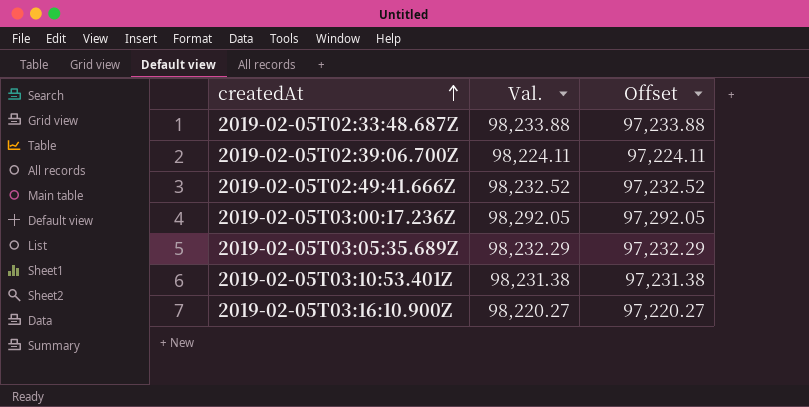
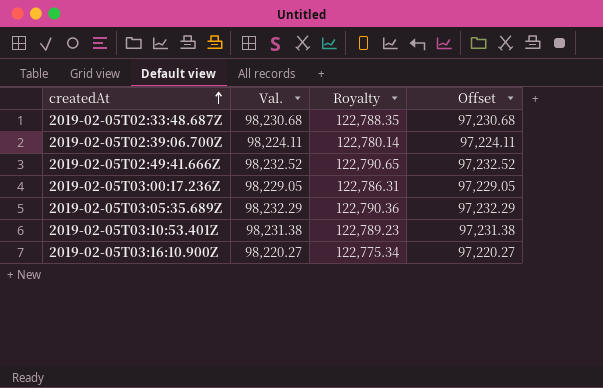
column Royalty | formula: none -> [Val.] * 1.25
2019-02-05T02:33:48.687Z | Val.: 98,233.88 -> 98,230.68
2019-02-05T02:33:48.687Z | Offset: 97,233.88 -> 97,230.68
2019-02-05T03:00:17.236Z | Val.: 98,292.05 -> 98,229.05
2019-02-05T03:00:17.236Z | Offset: 97,292.05 -> 97,229.05

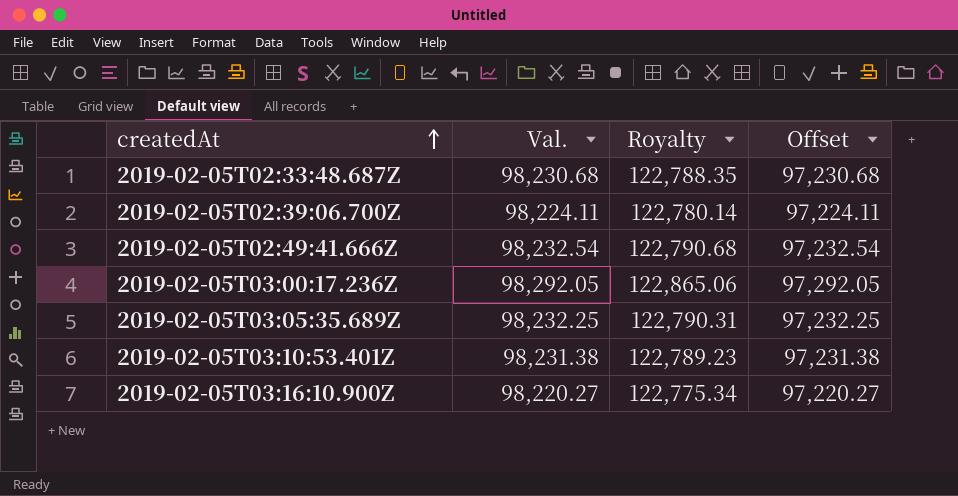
2019-02-05T02:49:41.666Z | Val.: 98,232.52 -> 98,232.54
2019-02-05T02:49:41.666Z | Royalty: 122,790.65 -> 122,790.68
2019-02-05T02:49:41.666Z | Offset: 97,232.52 -> 97,232.54
2019-02-05T03:00:17.236Z | Val.: 98,229.05 -> 98,292.05
2019-02-05T03:00:17.236Z | Royalty: 122,786.31 -> 122,865.06
2019-02-05T03:00:17.236Z | Offset: 97,229.05 -> 97,292.05
2019-02-05T03:05:35.689Z | Val.: 98,232.29 -> 98,232.25
2019-02-05T03:05:35.689Z | Royalty: 122,790.36 -> 122,790.31
2019-02-05T03:05:35.689Z | Offset: 97,232.29 -> 97,232.25

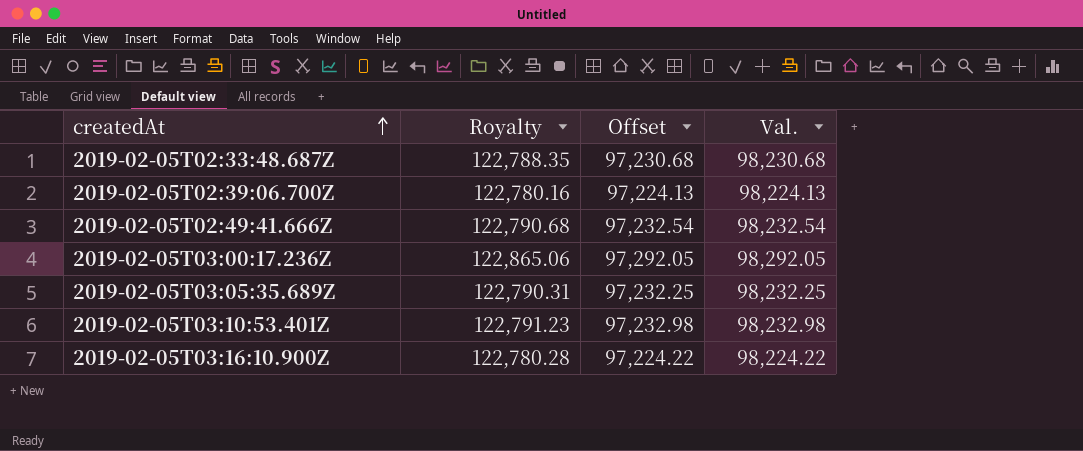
column Val. | position: 2 -> 4
2019-02-05T02:39:06.700Z | Royalty: 122,780.14 -> 122,780.16
2019-02-05T02:39:06.700Z | Offset: 97,224.11 -> 97,224.13
2019-02-05T02:39:06.700Z | Val.: 98,224.11 -> 98,224.13
2019-02-05T03:10:53.401Z | Royalty: 122,789.23 -> 122,791.23
2019-02-05T03:10:53.401Z | Offset: 97,231.38 -> 97,232.98
2019-02-05T03:10:53.401Z | Val.: 98,231.38 -> 98,232.98
2019-02-05T03:16:10.900Z | Royalty: 122,775.34 -> 122,780.28
2019-02-05T03:16:10.900Z | Offset: 97,220.27 -> 97,224.22
2019-02-05T03:16:10.900Z | Val.: 98,220.27 -> 98,224.22

